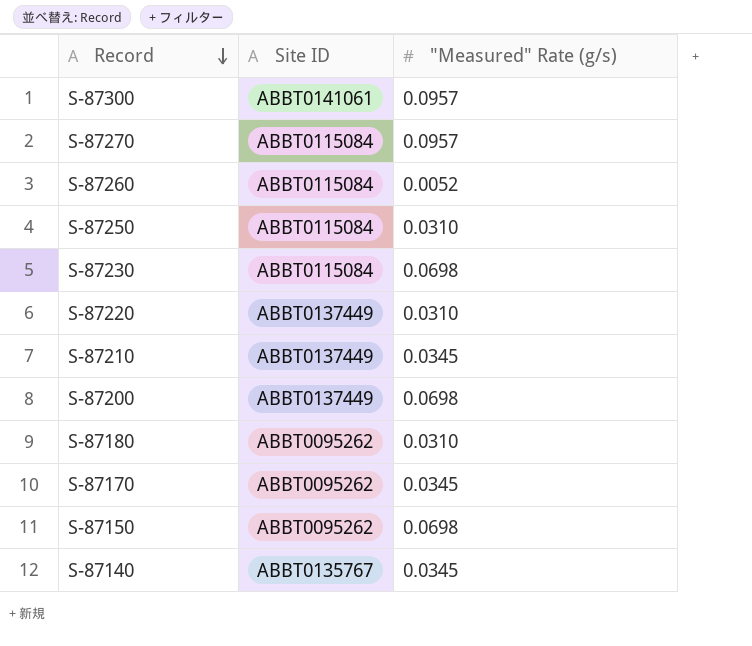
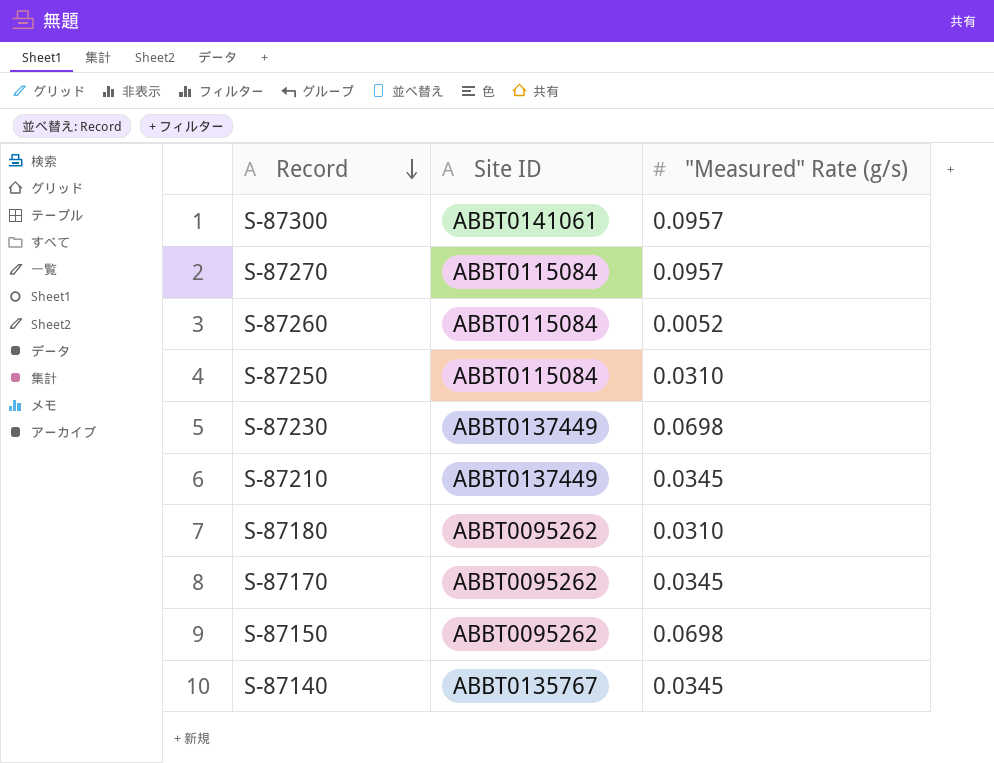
row S-87220: ABBT0137449 | 0.0310 -> none
row S-87200: ABBT0137449 | 0.0698 -> none
S-87230 | Site ID: ABBT0115084 -> ABBT0137449

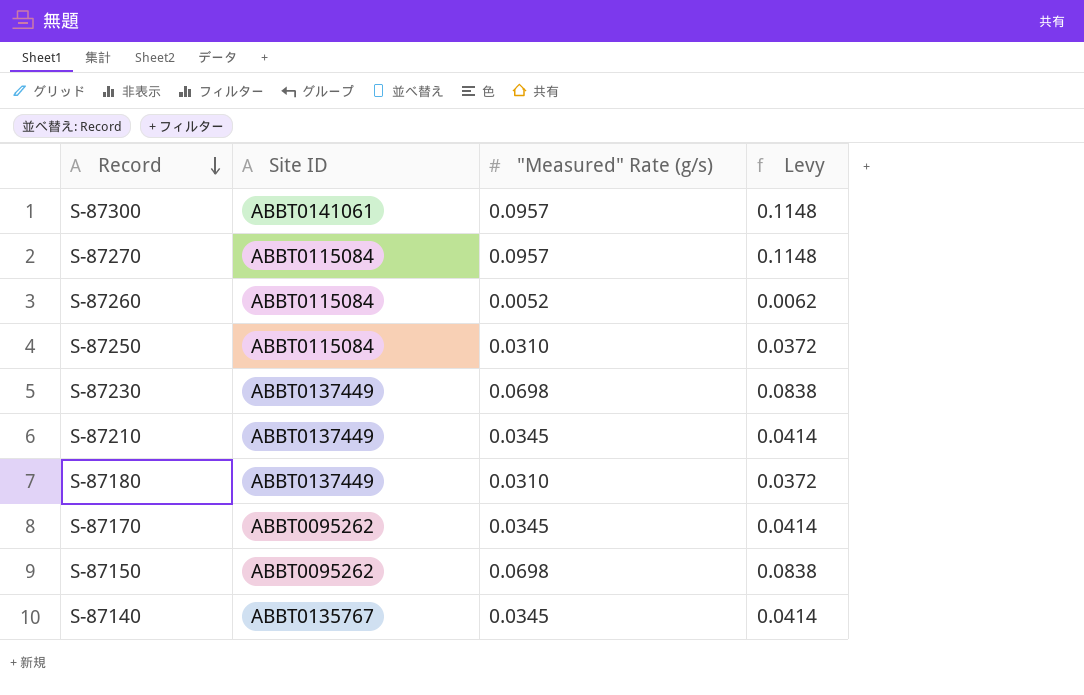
column Levy | formula: none -> ["Measured" Rate (g/s)] * 1.2
S-87180 | Site ID: ABBT0095262 -> ABBT0137449

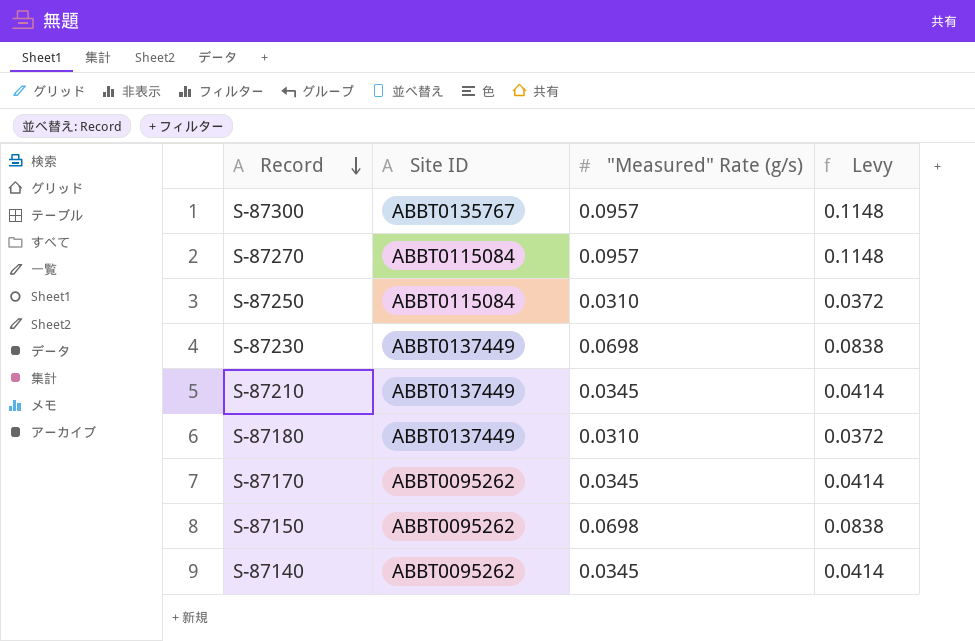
row S-87260: ABBT0115084 | 0.0052 | 0.0062 -> none
S-87300 | Site ID: ABBT0141061 -> ABBT0135767
S-87140 | Site ID: ABBT0135767 -> ABBT0095262

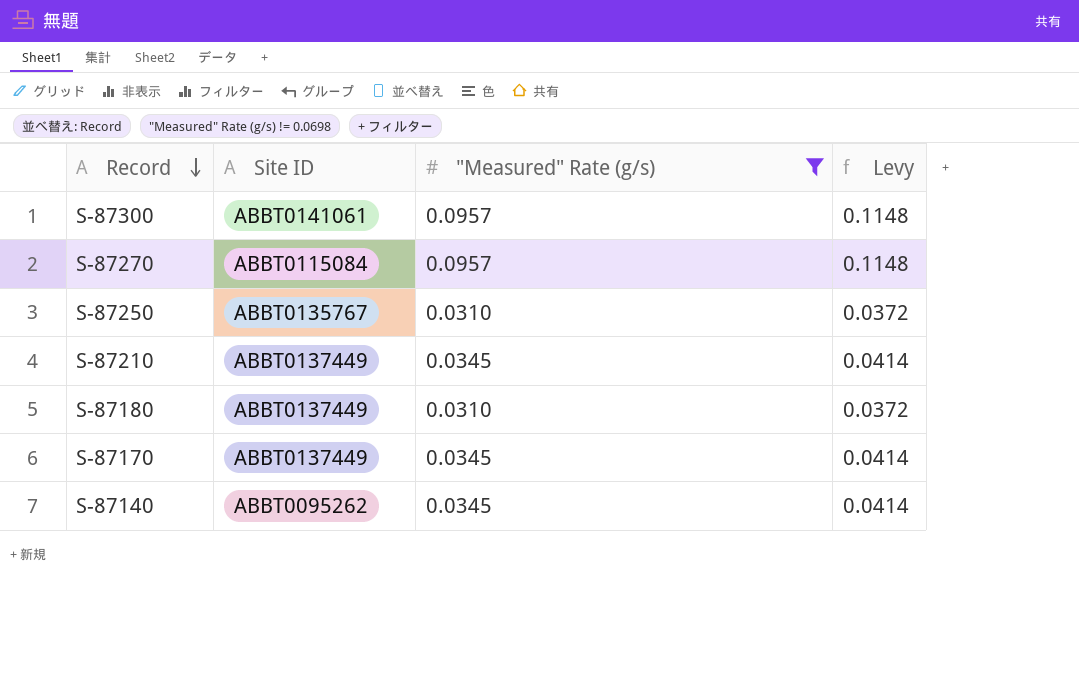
filter: none -> "Measured" Rate (g/s) != 0.0698
S-87300 | Site ID: ABBT0135767 -> ABBT0141061
S-87250 | Site ID: ABBT0115084 -> ABBT0135767
S-87170 | Site ID: ABBT0095262 -> ABBT0137449

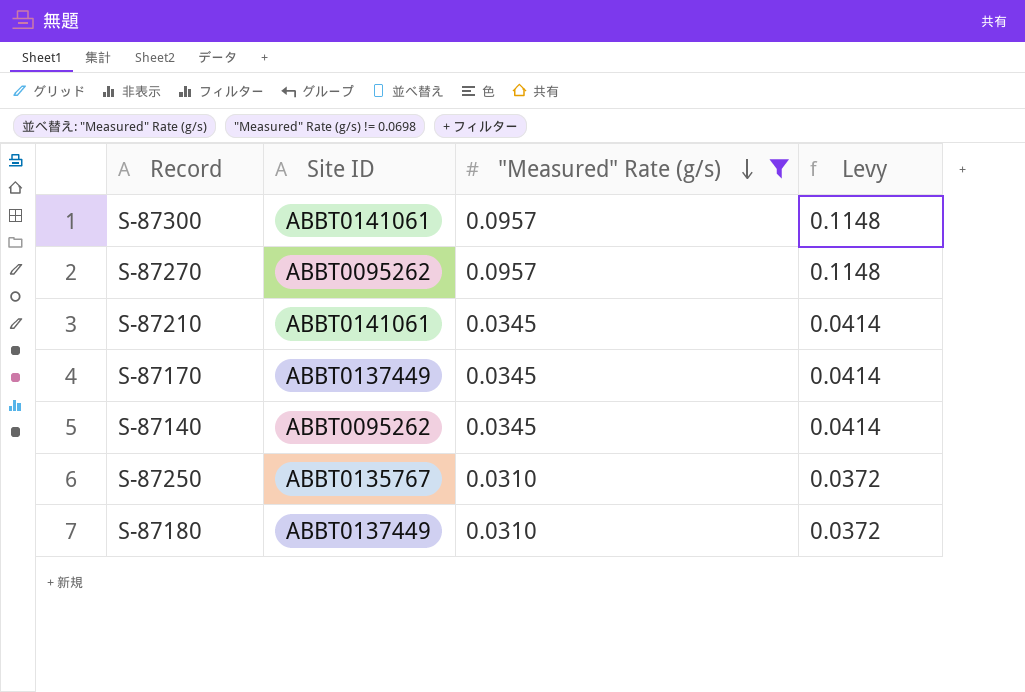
row order: Record descending -> "Measured" Rate (g/s) descending
S-87270 | Site ID: ABBT0115084 -> ABBT0095262
S-87210 | Site ID: ABBT0137449 -> ABBT0141061

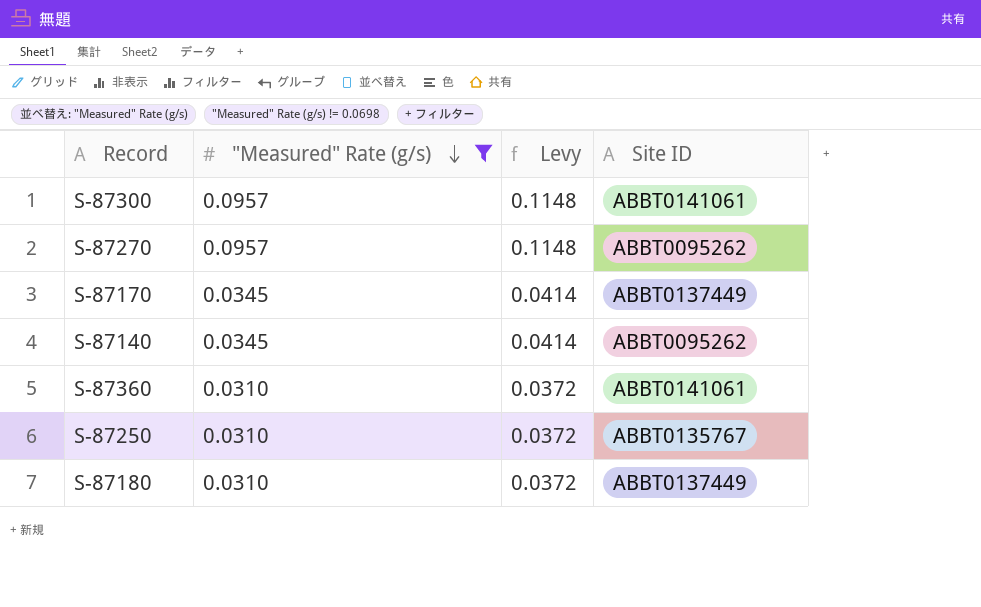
column Site ID | position: 2 -> 4
row S-87210: ABBT0141061 | 0.0345 | 0.0414 -> none
row S-87360: none -> 0.0310 | 0.0372 | ABBT0141061

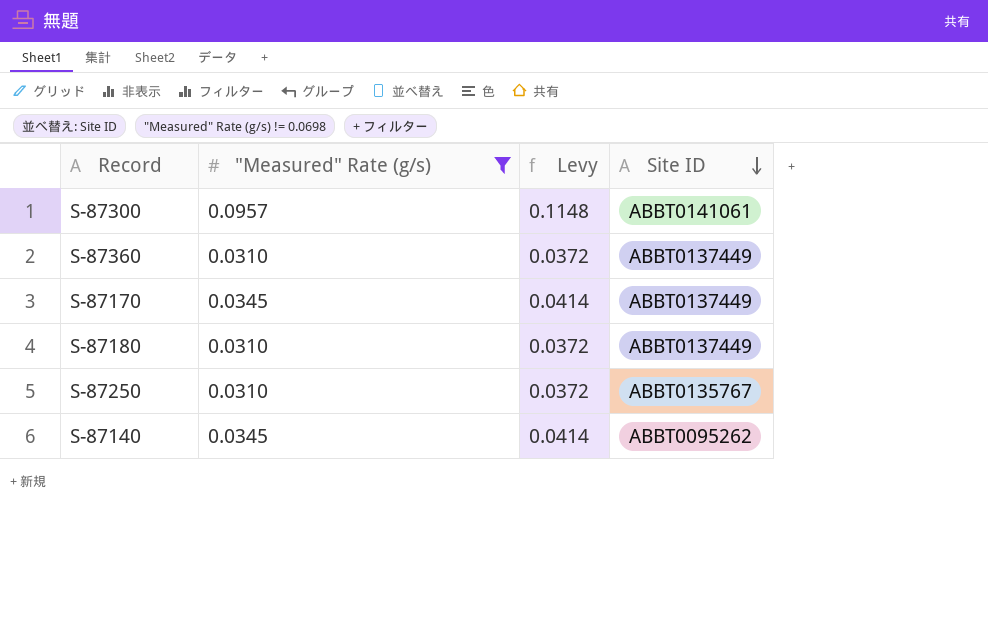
row order: "Measured" Rate (g/s) descending -> Site ID descending
row S-87270: 0.0957 | 0.1148 | ABBT0095262 -> none
S-87360 | Site ID: ABBT0141061 -> ABBT0137449

